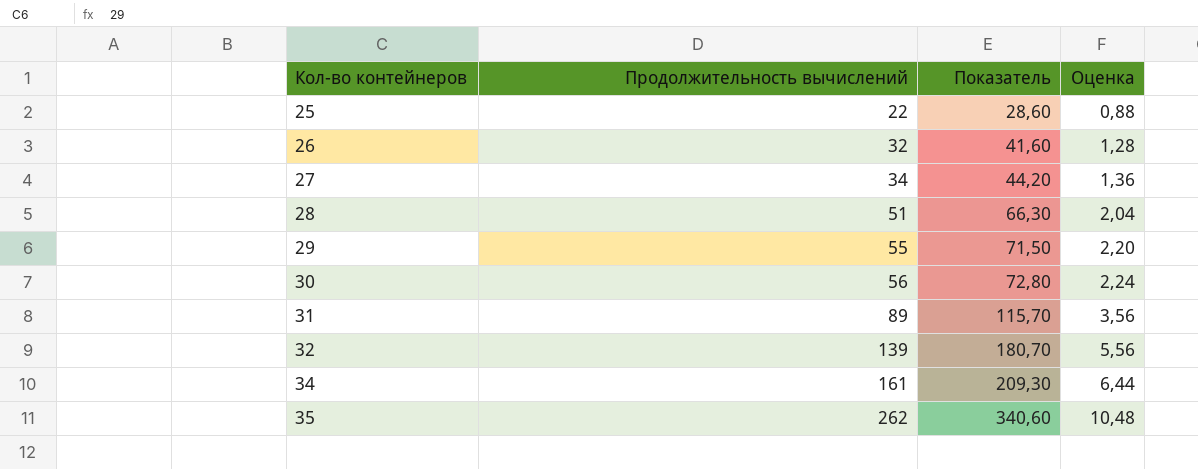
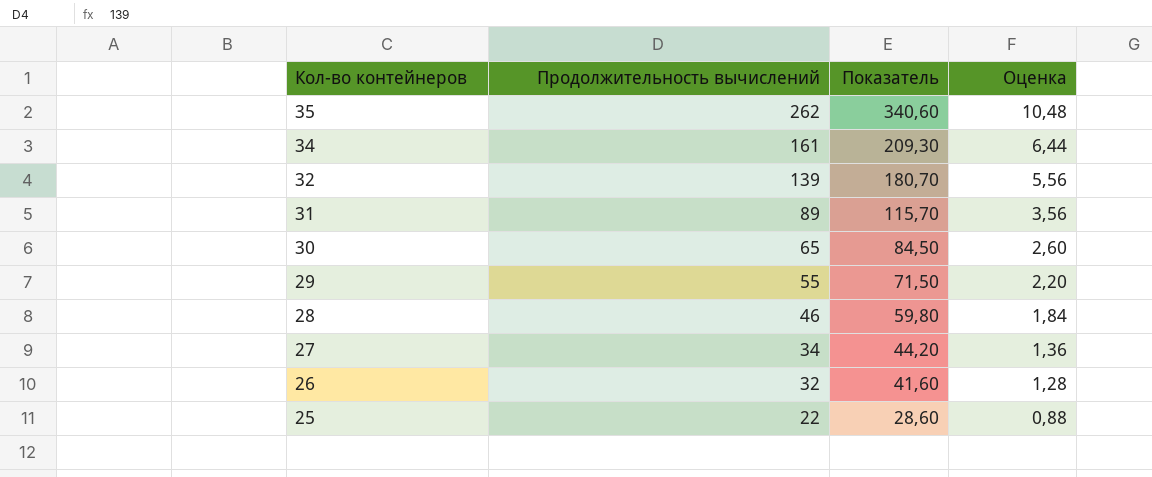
row order: Кол-во контейнеров ascending -> Кол-во контейнеров descending
30 | Продолжительность вычислений: 56 -> 65
30 | Показатель: 72,80 -> 84,50
30 | Оценка: 2,24 -> 2,60
28 | Продолжительность вычислений: 51 -> 46
28 | Показатель: 66,30 -> 59,80
28 | Оценка: 2,04 -> 1,84

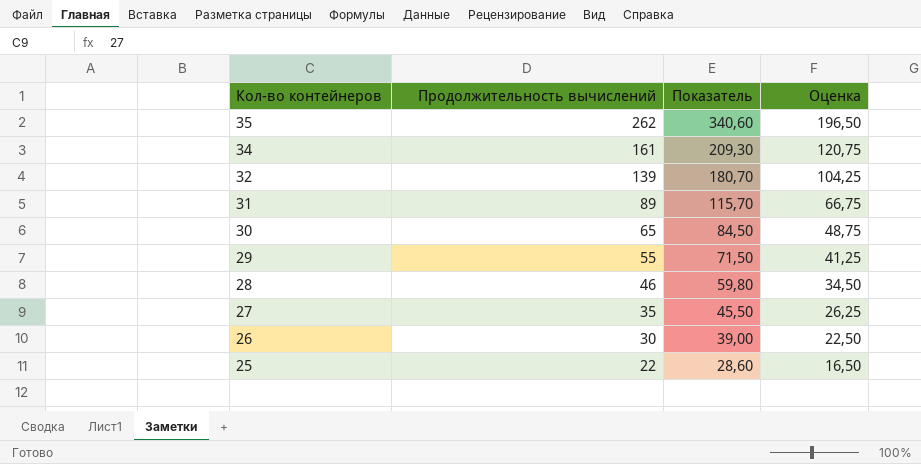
column Оценка | formula: [Продолжительность вычислений] * 0,04 -> [Продолжительность вычислений] * 0,75
27 | Продолжительность вычислений: 34 -> 35
27 | Показатель: 44,20 -> 45,50
26 | Продолжительность вычислений: 32 -> 30
26 | Показатель: 41,60 -> 39,00

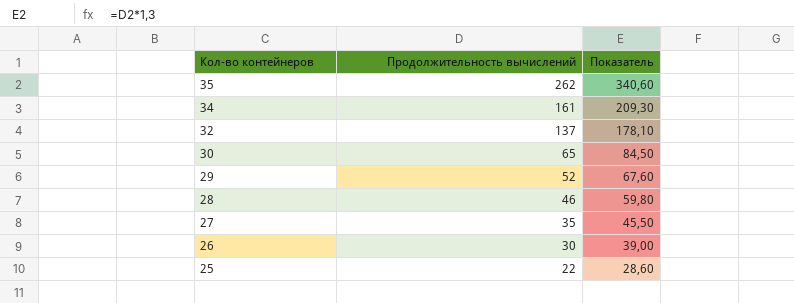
column Оценка | formula: [Продолжительность вычислений] * 0,75 -> none
row 31: 89 | 115,70 | 66,75 -> none
32 | Продолжительность вычислений: 139 -> 137
32 | Показатель: 180,70 -> 178,10
29 | Продолжительность вычислений: 55 -> 52
29 | Показатель: 71,50 -> 67,60

